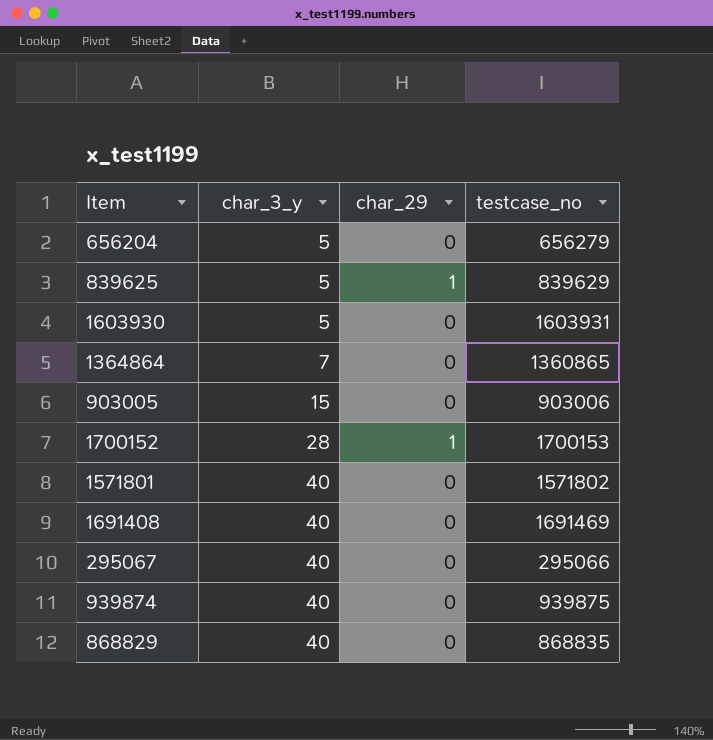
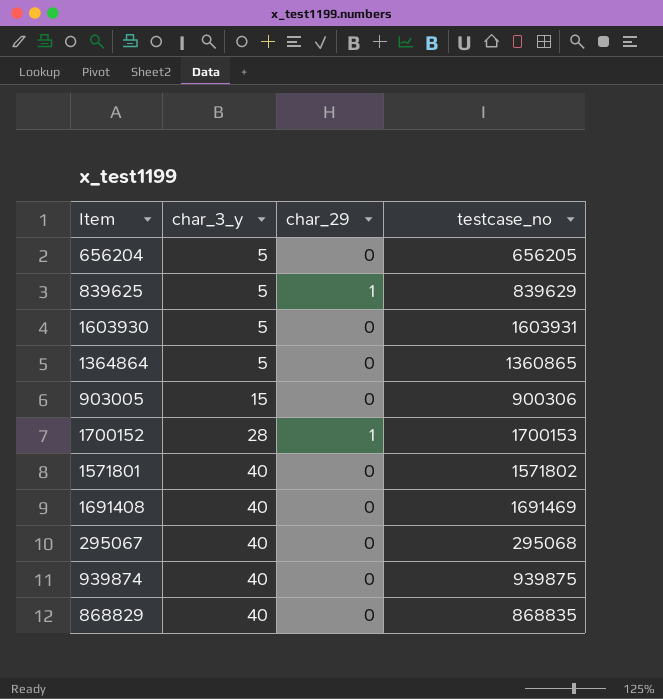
656204 | testcase_no: 656279 -> 656205
1364864 | char_3_y: 7 -> 5
903005 | testcase_no: 903006 -> 900306
295067 | testcase_no: 295066 -> 295068

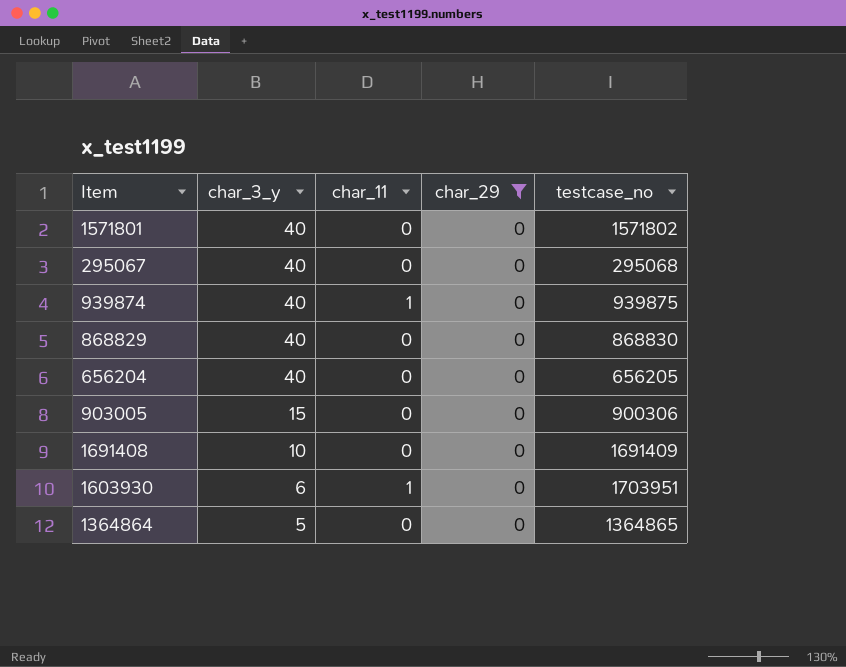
filter: none -> char_29 = 0
row order: char_3_y ascending -> char_3_y descending
column char_11 | position: none -> 3
868829 | testcase_no: 868835 -> 868830
656204 | char_3_y: 5 -> 40
1691408 | char_3_y: 40 -> 10
1691408 | testcase_no: 1691469 -> 1691409
1603930 | char_3_y: 5 -> 6
1603930 | testcase_no: 1603931 -> 1703951
1364864 | testcase_no: 1360865 -> 1364865

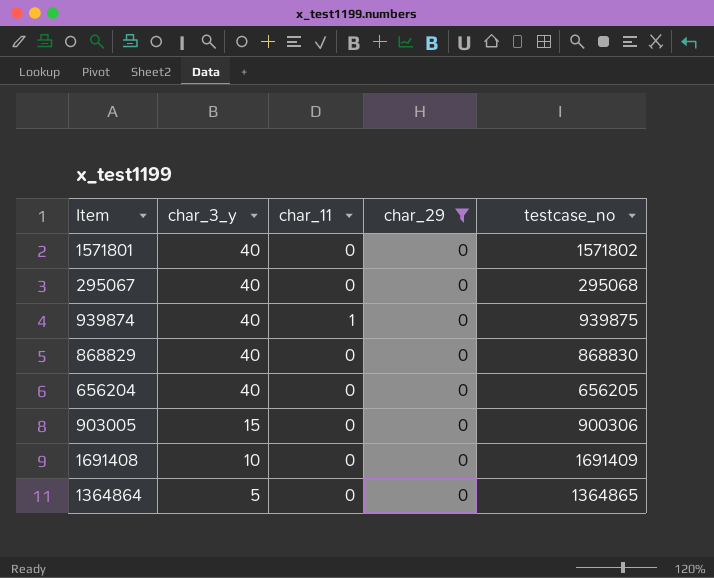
row 1603930: 6 | 1 | 0 | 1703951 -> none

